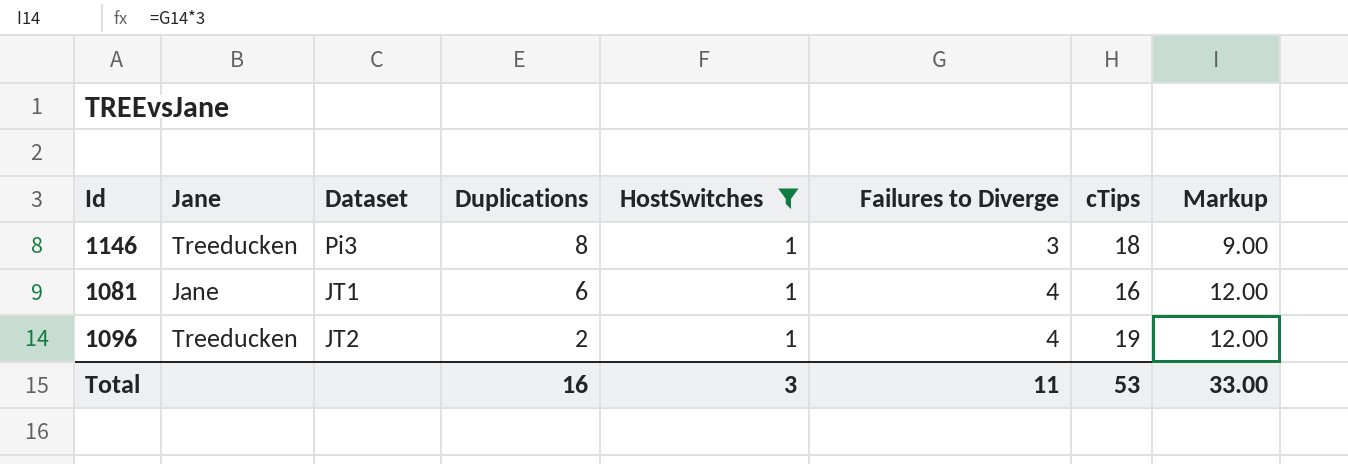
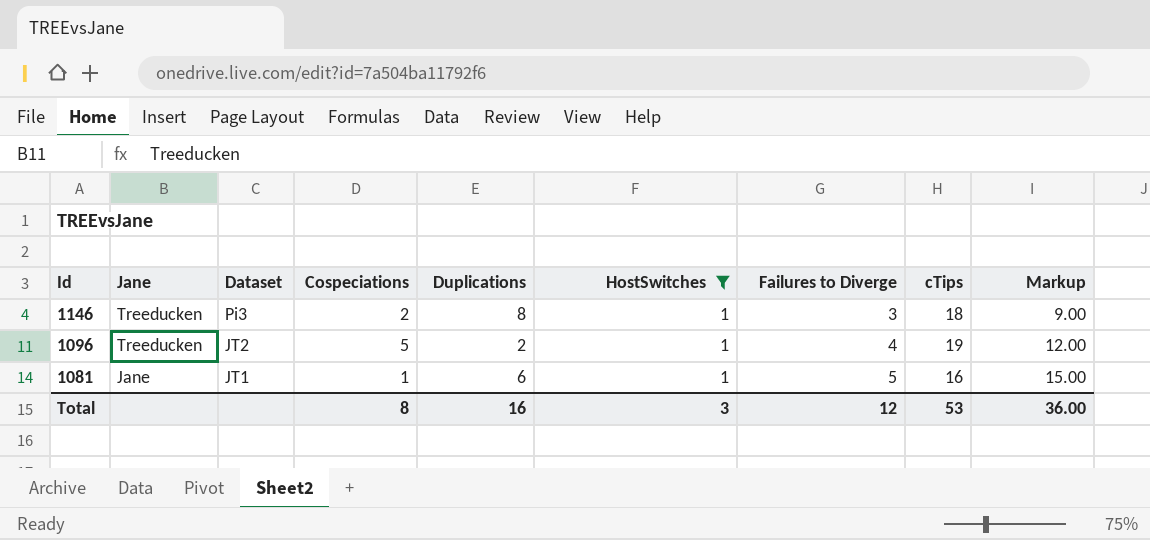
row order: Duplications descending -> Id descending
column Cospeciations | position: none -> 4
1081 | Failures to Diverge: 4 -> 5
1081 | Markup: 12.00 -> 15.00
Total | Failures to Diverge: 11 -> 12
Total | Markup: 33.00 -> 36.00

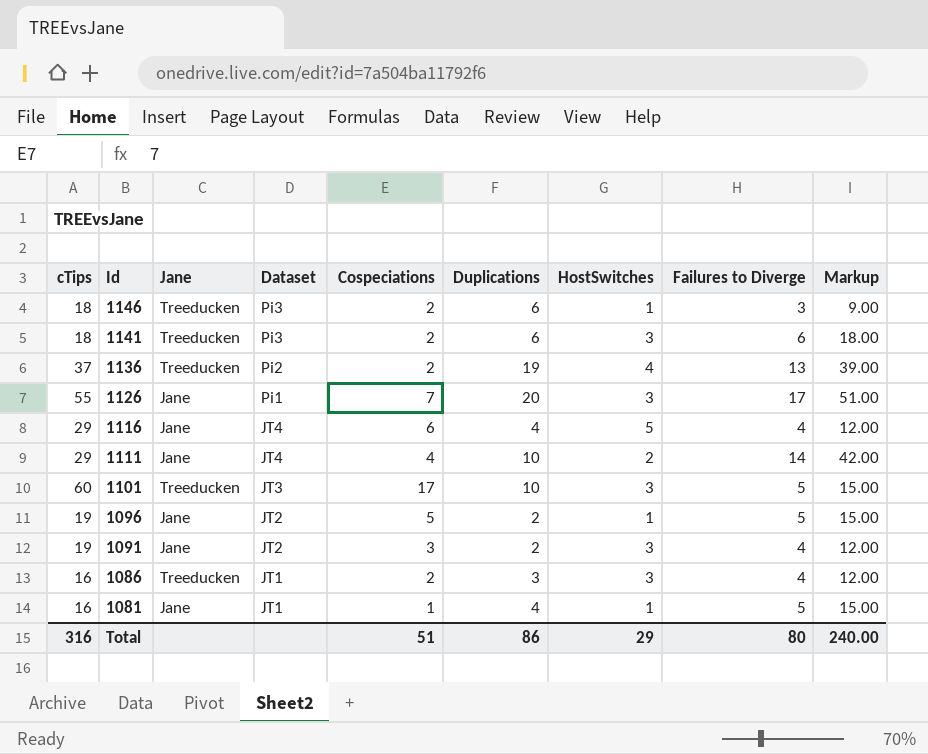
filter: HostSwitches = 1 -> none
column cTips | position: 8 -> 1
1146 | Duplications: 8 -> 6
1096 | Jane: Treeducken -> Jane
1096 | Failures to Diverge: 4 -> 5
1096 | Markup: 12.00 -> 15.00
1081 | Duplications: 6 -> 4
Total | cTips: 53 -> 316
Total | Cospeciations: 8 -> 51
Total | Duplications: 16 -> 86
Total | HostSwitches: 3 -> 29
Total | Failures to Diverge: 12 -> 80
Total | Markup: 36.00 -> 240.00

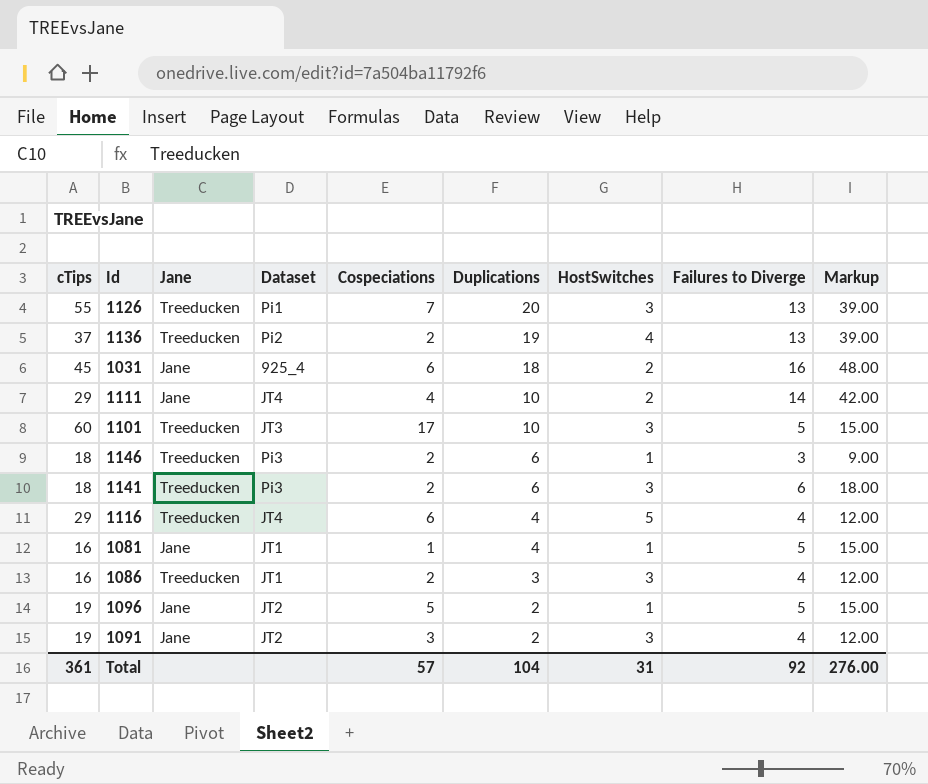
row order: Id descending -> Duplications descending
1126 | Jane: Jane -> Treeducken
1126 | Failures to Diverge: 17 -> 13
1126 | Markup: 51.00 -> 39.00
row 1031: none -> 45 | Jane | 925_4 | 6 | 18 | 2 | 16 | 48.00
1116 | Jane: Jane -> Treeducken
Total | cTips: 316 -> 361
Total | Cospeciations: 51 -> 57
Total | Duplications: 86 -> 104
Total | HostSwitches: 29 -> 31
Total | Failures to Diverge: 80 -> 92
Total | Markup: 240.00 -> 276.00

